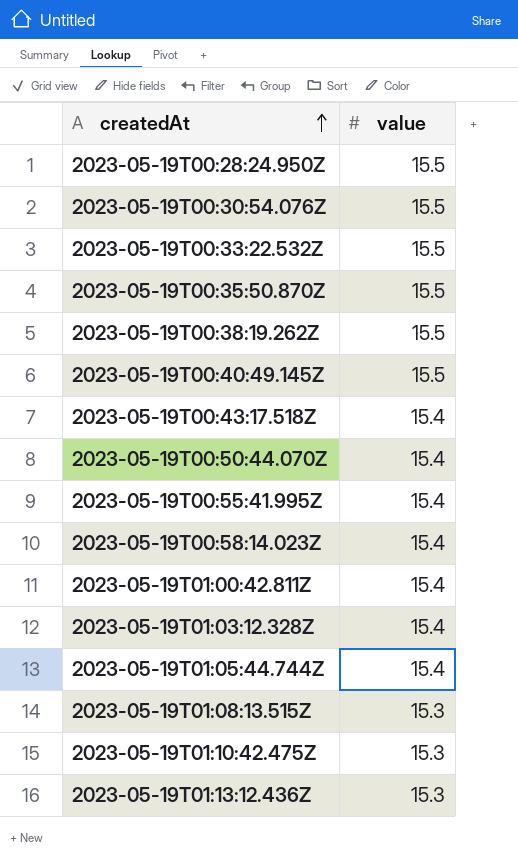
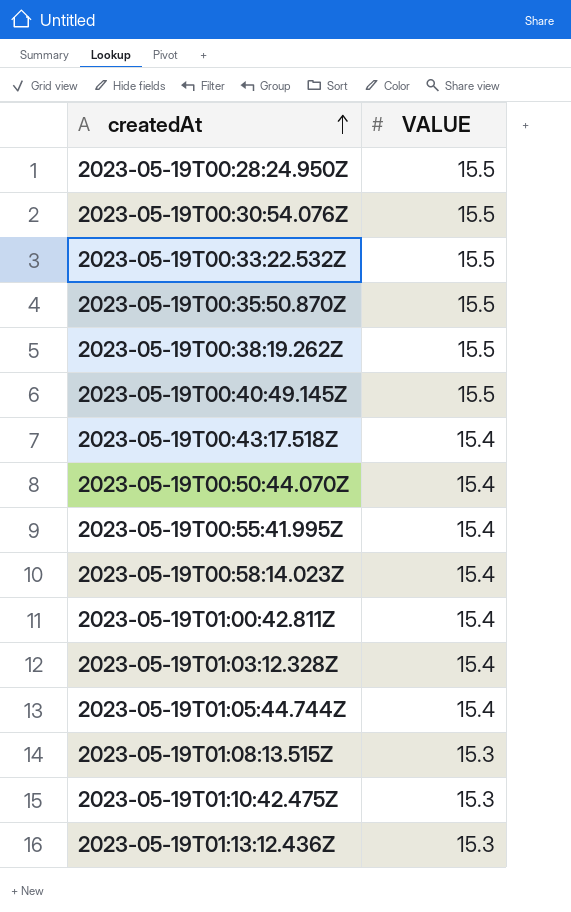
column name: value -> VALUE

